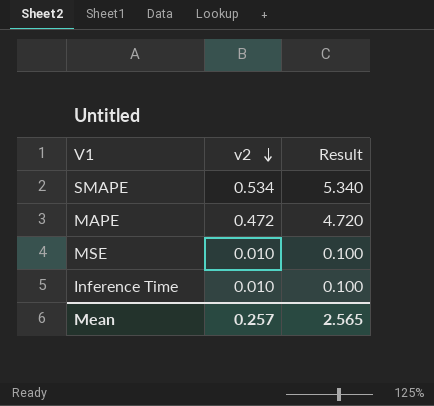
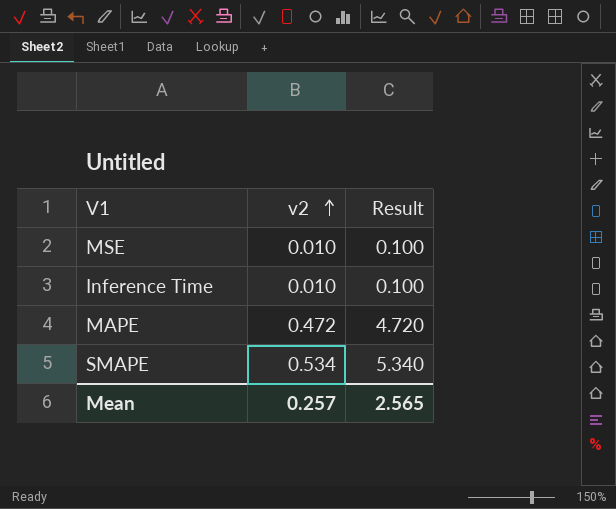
row order: v2 descending -> v2 ascending

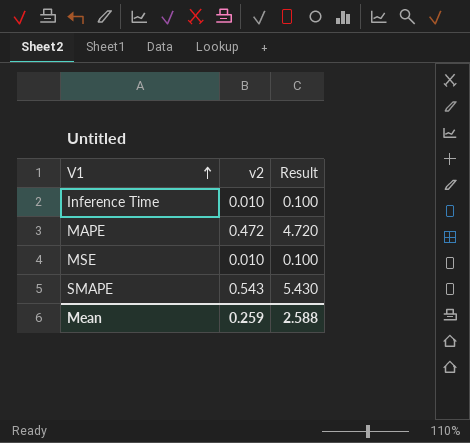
row order: v2 ascending -> V1 ascending
SMAPE | v2: 0.534 -> 0.543
SMAPE | Result: 5.340 -> 5.430
Mean | v2: 0.257 -> 0.259
Mean | Result: 2.565 -> 2.588

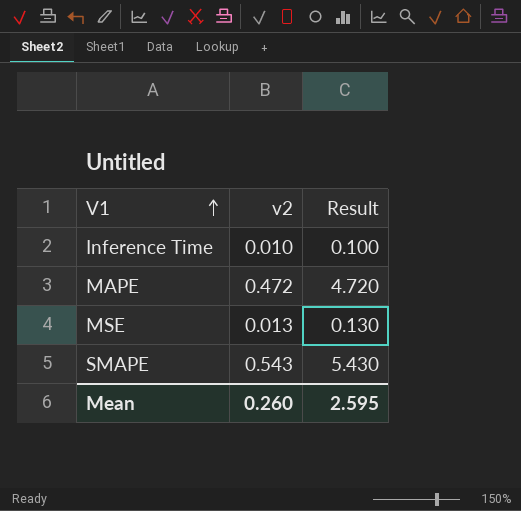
MSE | v2: 0.010 -> 0.013
MSE | Result: 0.100 -> 0.130
Mean | v2: 0.259 -> 0.260
Mean | Result: 2.588 -> 2.595

